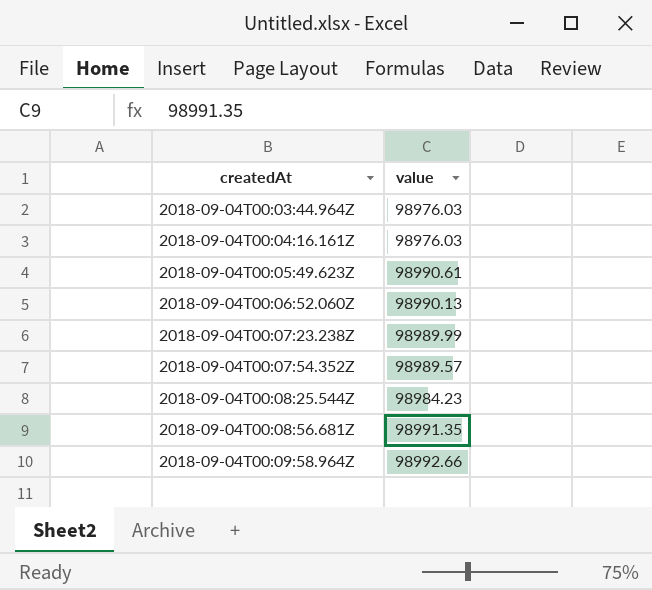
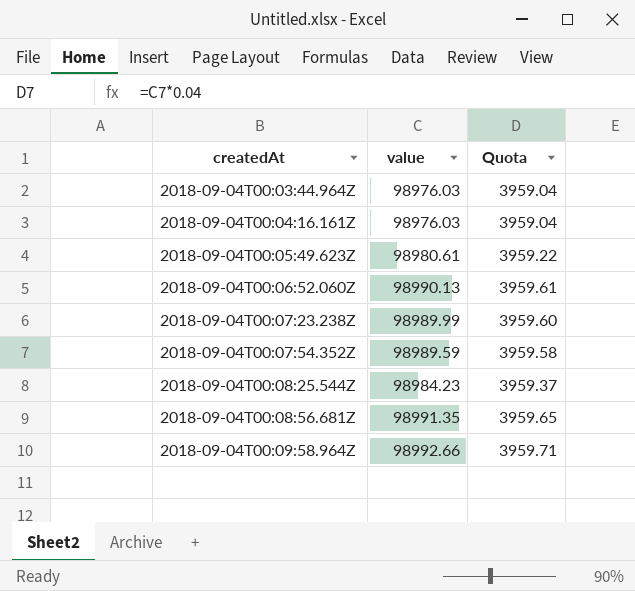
column Quota | formula: none -> [value] * 0.04
2018-09-04T00:05:49.623Z | value: 98990.61 -> 98980.61
2018-09-04T00:07:54.352Z | value: 98989.57 -> 98989.59

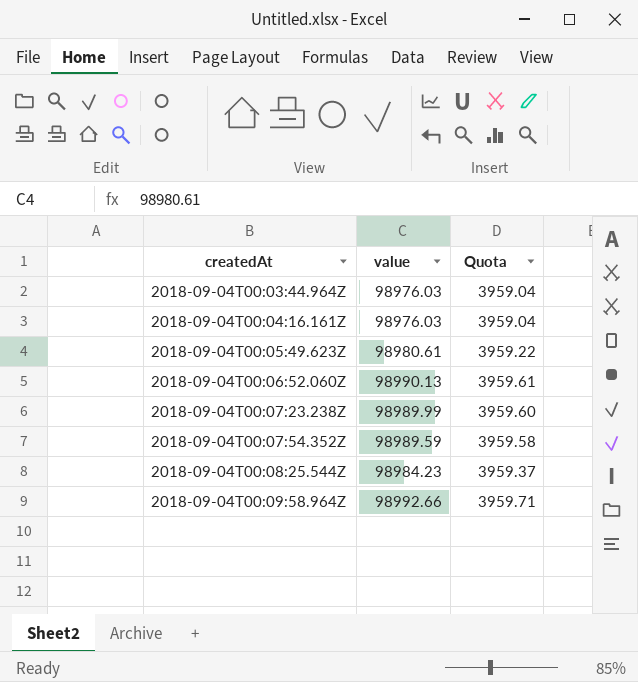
row 2018-09-04T00:08:56.681Z: 98991.35 | 3959.65 -> none

